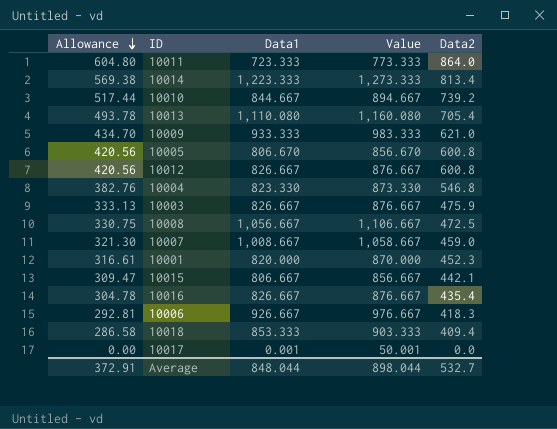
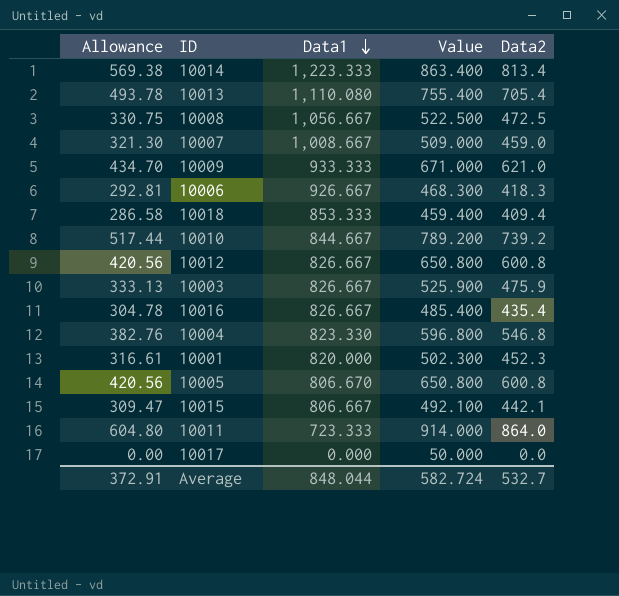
row order: Allowance descending -> Data1 descending
column Value | formula: [Data1] + 50 -> [Data2] + 50
10017 | Data1: 0.001 -> 0.000
Average | Value: 898.044 -> 582.724

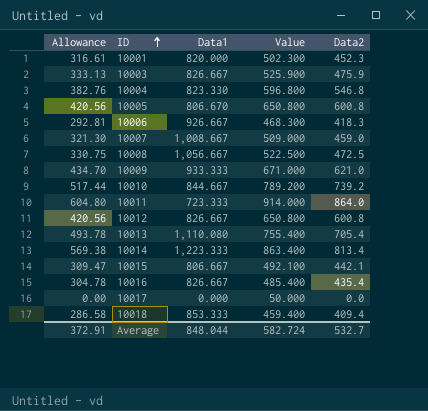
row order: Data1 descending -> ID ascending

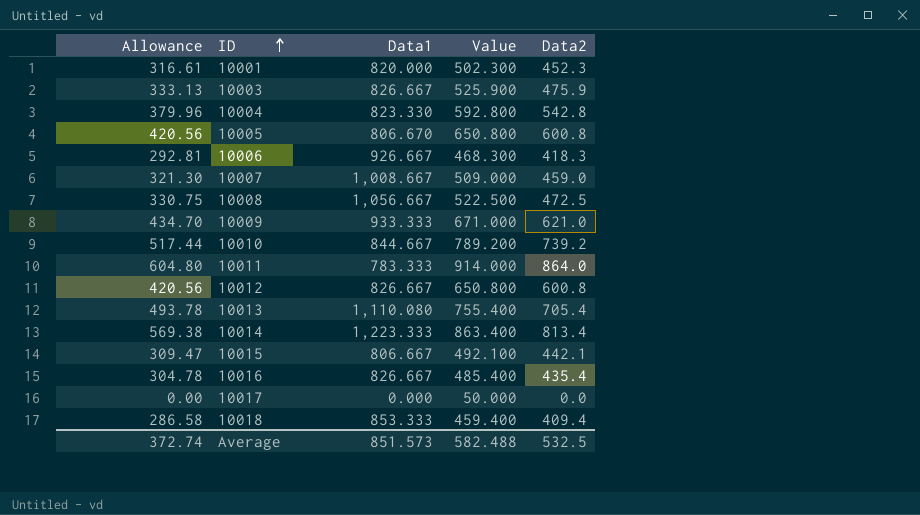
10004 | Allowance: 382.76 -> 379.96
10004 | Value: 596.800 -> 592.800
10004 | Data2: 546.8 -> 542.8
10011 | Data1: 723.333 -> 783.333
Average | Allowance: 372.91 -> 372.74
Average | Data1: 848.044 -> 851.573
Average | Value: 582.724 -> 582.488
Average | Data2: 532.7 -> 532.5

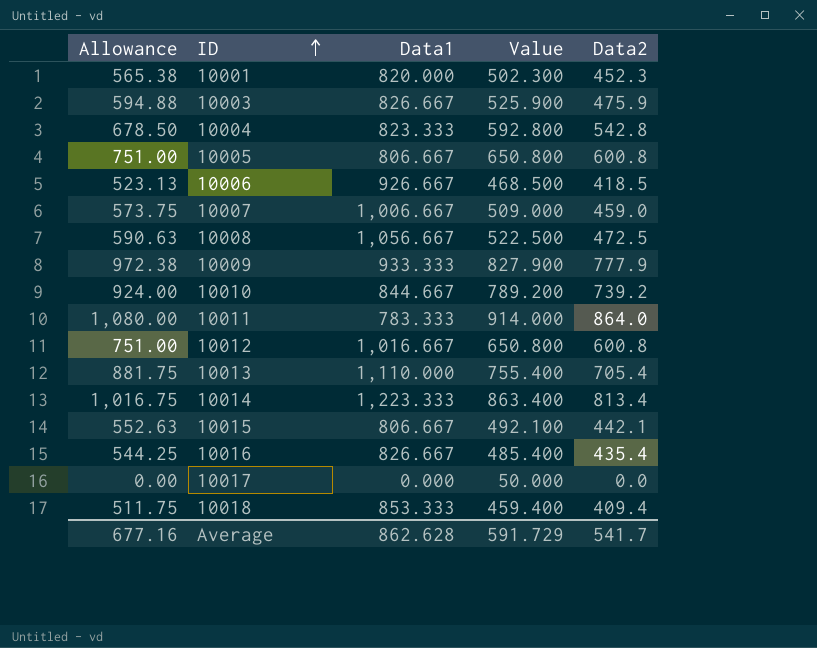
column Allowance | formula: [Data2] * 0.7 -> [Data2] * 1.25
10004 | Data1: 823.330 -> 823.333
10005 | Data1: 806.670 -> 806.667
10006 | Value: 468.300 -> 468.500
10006 | Data2: 418.3 -> 418.5
10007 | Data1: 1,008.667 -> 1,006.667
10009 | Value: 671.000 -> 827.900
10009 | Data2: 621.0 -> 777.9
10012 | Data1: 826.667 -> 1,016.667
10013 | Data1: 1,110.080 -> 1,110.000
Average | Allowance: 372.74 -> 677.16
Average | Data1: 851.573 -> 862.628
Average | Value: 582.488 -> 591.729
Average | Data2: 532.5 -> 541.7

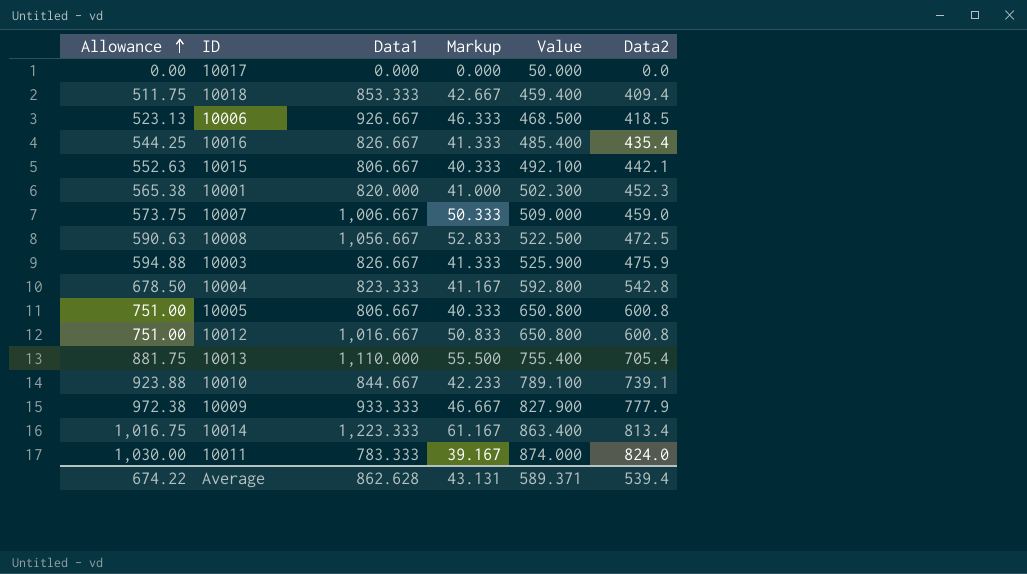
row order: ID ascending -> Allowance ascending
column Markup | formula: none -> [Data1] * 0.05
10010 | Allowance: 924.00 -> 923.88
10010 | Value: 789.200 -> 789.100
10010 | Data2: 739.2 -> 739.1
10011 | Allowance: 1,080.00 -> 1,030.00
10011 | Value: 914.000 -> 874.000
10011 | Data2: 864.0 -> 824.0
Average | Allowance: 677.16 -> 674.22
Average | Value: 591.729 -> 589.371
Average | Data2: 541.7 -> 539.4

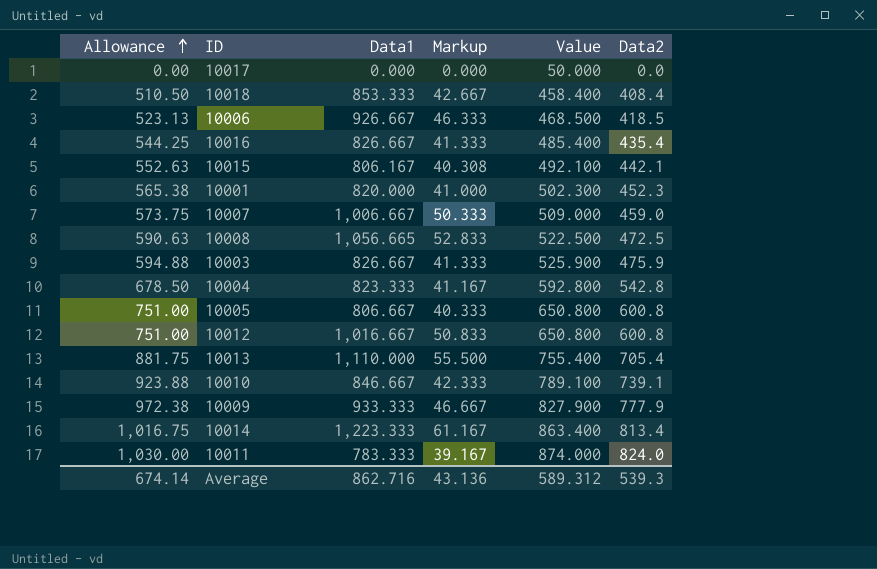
10018 | Allowance: 511.75 -> 510.50
10018 | Value: 459.400 -> 458.400
10018 | Data2: 409.4 -> 408.4
10015 | Data1: 806.667 -> 806.167
10015 | Markup: 40.333 -> 40.308
10008 | Data1: 1,056.667 -> 1,056.665
10010 | Data1: 844.667 -> 846.667
10010 | Markup: 42.233 -> 42.333
Average | Allowance: 674.22 -> 674.14
Average | Data1: 862.628 -> 862.716
Average | Markup: 43.131 -> 43.136
Average | Value: 589.371 -> 589.312
Average | Data2: 539.4 -> 539.3

